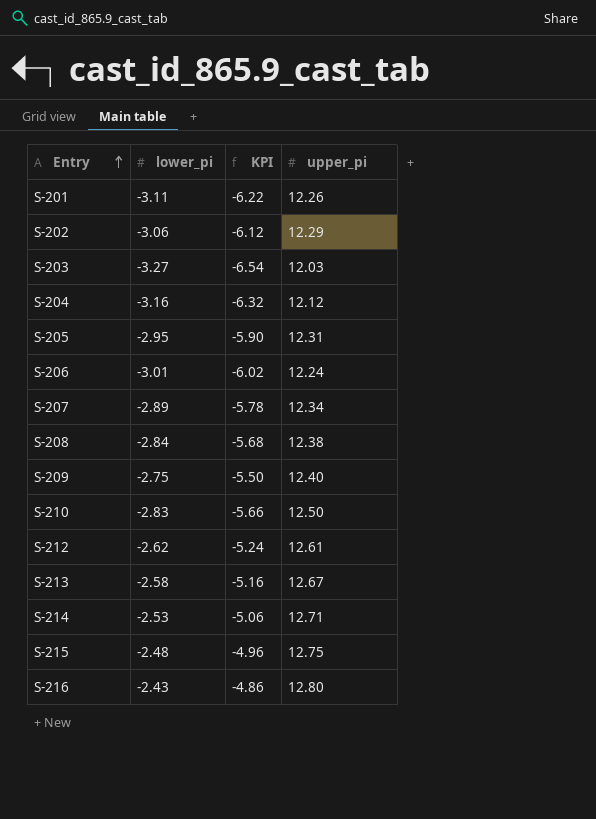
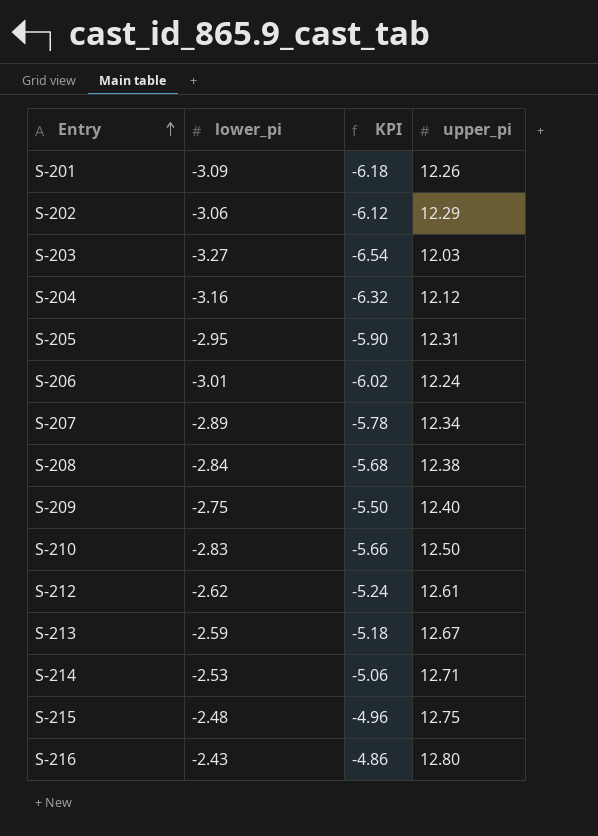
S-201 | lower_pi: -3.11 -> -3.09
S-201 | KPI: -6.22 -> -6.18
S-213 | lower_pi: -2.58 -> -2.59
S-213 | KPI: -5.16 -> -5.18

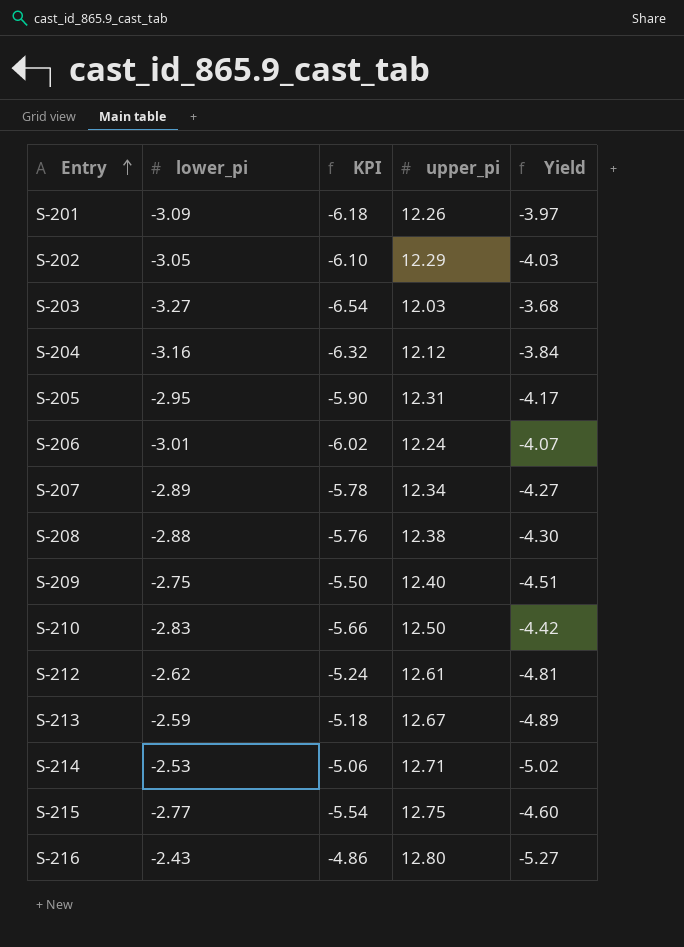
column Yield | formula: none -> [upper_pi] / [lower_pi]
S-202 | lower_pi: -3.06 -> -3.05
S-202 | KPI: -6.12 -> -6.10
S-208 | lower_pi: -2.84 -> -2.88
S-208 | KPI: -5.68 -> -5.76
S-215 | lower_pi: -2.48 -> -2.77
S-215 | KPI: -4.96 -> -5.54

